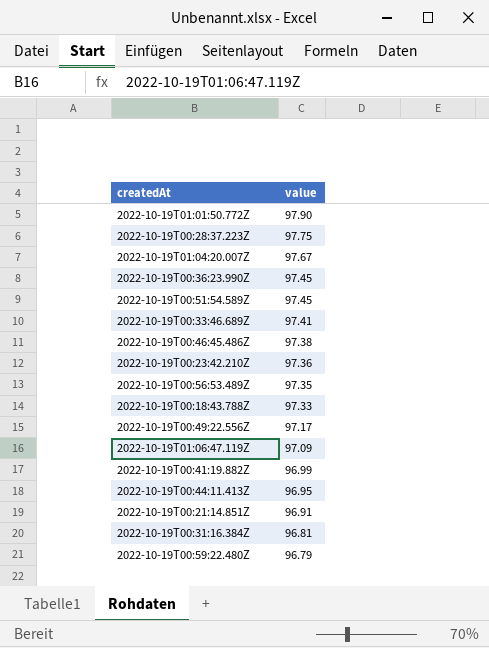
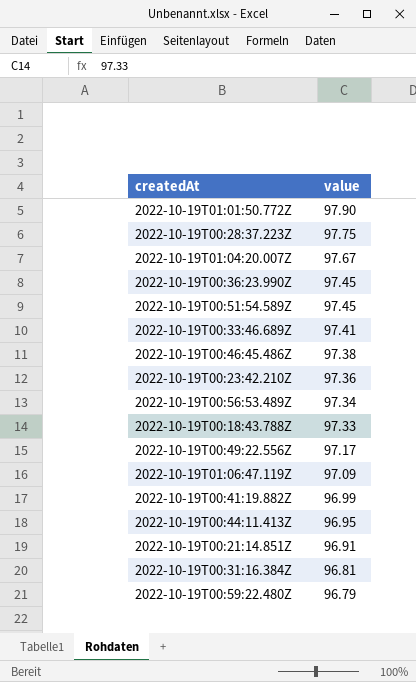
2022-10-19T00:56:53.489Z | value: 97.35 -> 97.34

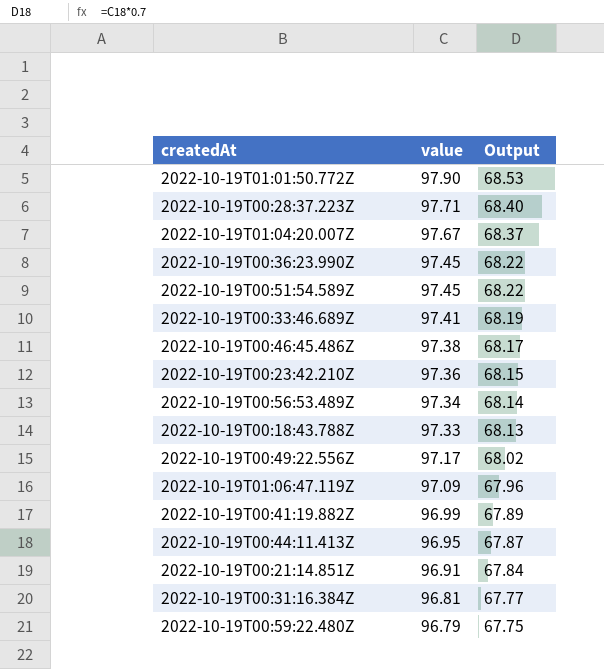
column Output | formula: none -> [value] * 0.7
2022-10-19T00:28:37.223Z | value: 97.75 -> 97.71

